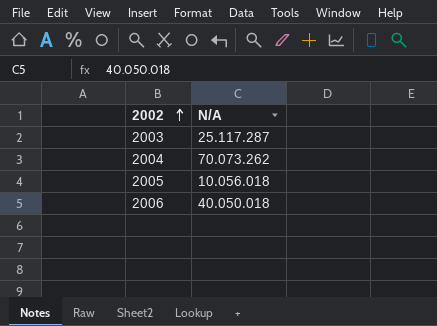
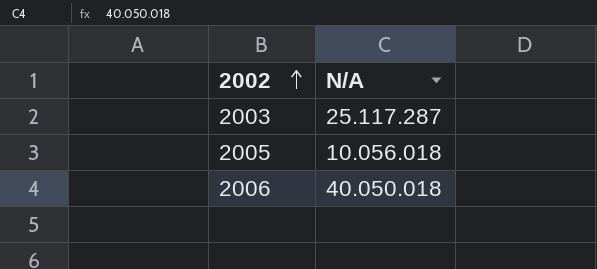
row 2004: 70.073.262 -> none

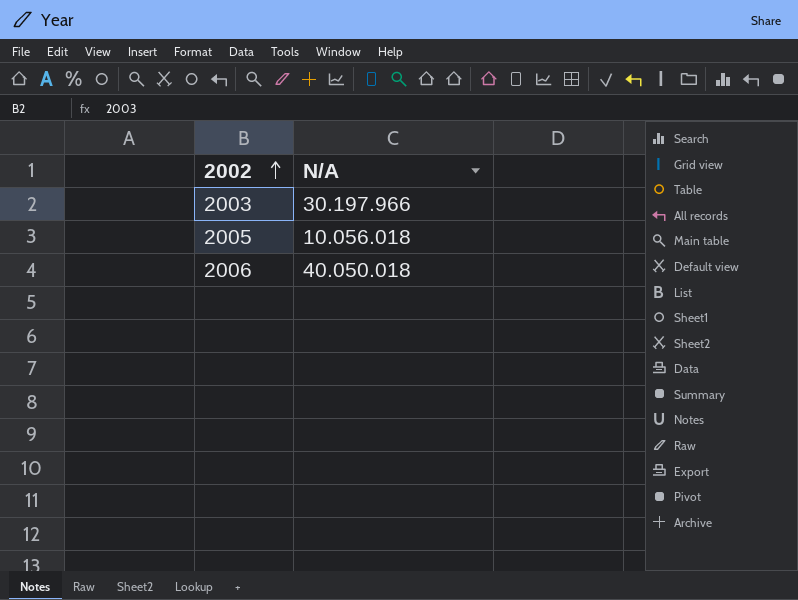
2003 | N/A: 25.117.287 -> 30.197.966

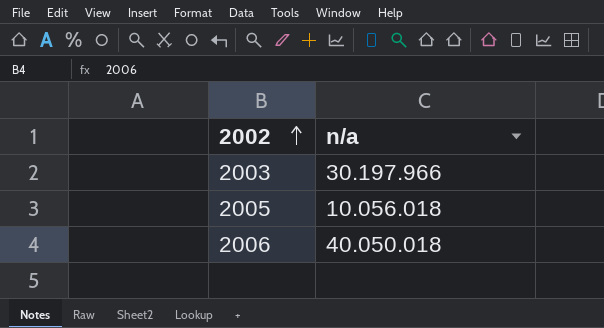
column name: N/A -> n/a

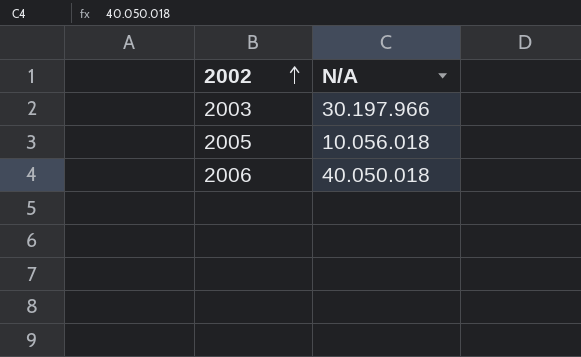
column name: n/a -> N/A

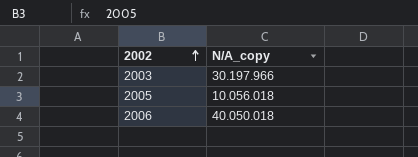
column name: N/A -> N/A_copy

